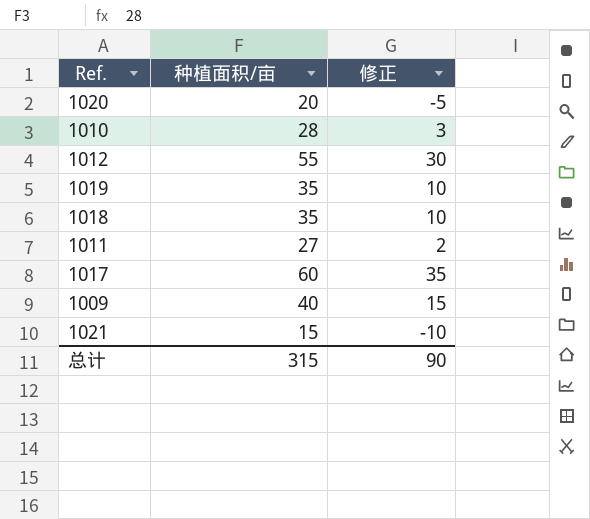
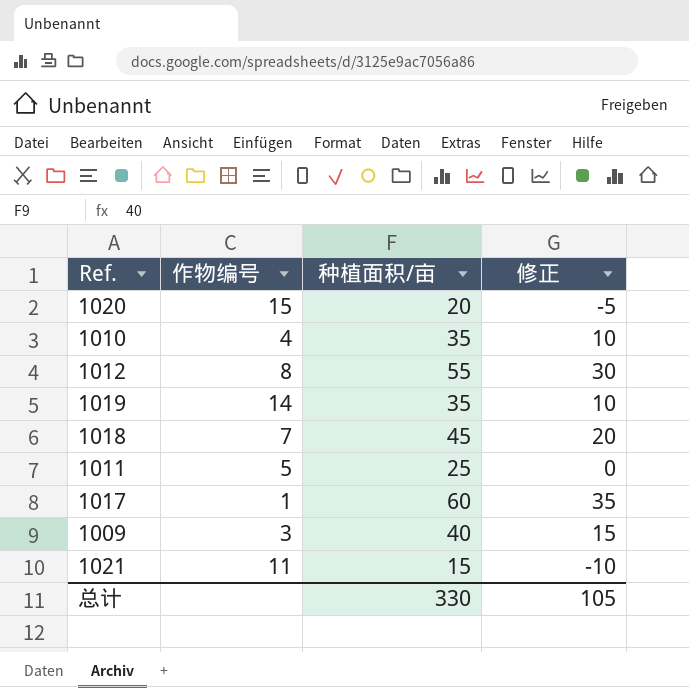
column 作物编号 | position: none -> 2
1010 | 种植面积/亩: 28 -> 35
1010 | 修正: 3 -> 10
1018 | 种植面积/亩: 35 -> 45
1018 | 修正: 10 -> 20
1011 | 种植面积/亩: 27 -> 25
1011 | 修正: 2 -> 0
总计 | 种植面积/亩: 315 -> 330
总计 | 修正: 90 -> 105

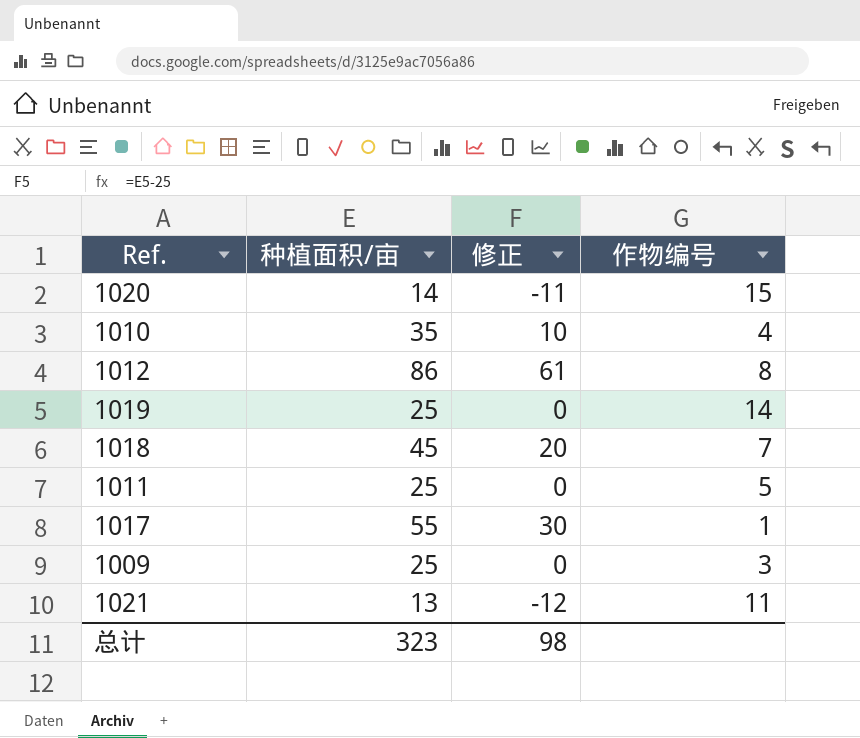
column 作物编号 | position: 2 -> 4
1020 | 种植面积/亩: 20 -> 14
1020 | 修正: -5 -> -11
1012 | 种植面积/亩: 55 -> 86
1012 | 修正: 30 -> 61
1019 | 种植面积/亩: 35 -> 25
1019 | 修正: 10 -> 0
1017 | 种植面积/亩: 60 -> 55
1017 | 修正: 35 -> 30
1009 | 种植面积/亩: 40 -> 25
1009 | 修正: 15 -> 0
1021 | 种植面积/亩: 15 -> 13
1021 | 修正: -10 -> -12
总计 | 种植面积/亩: 330 -> 323
总计 | 修正: 105 -> 98

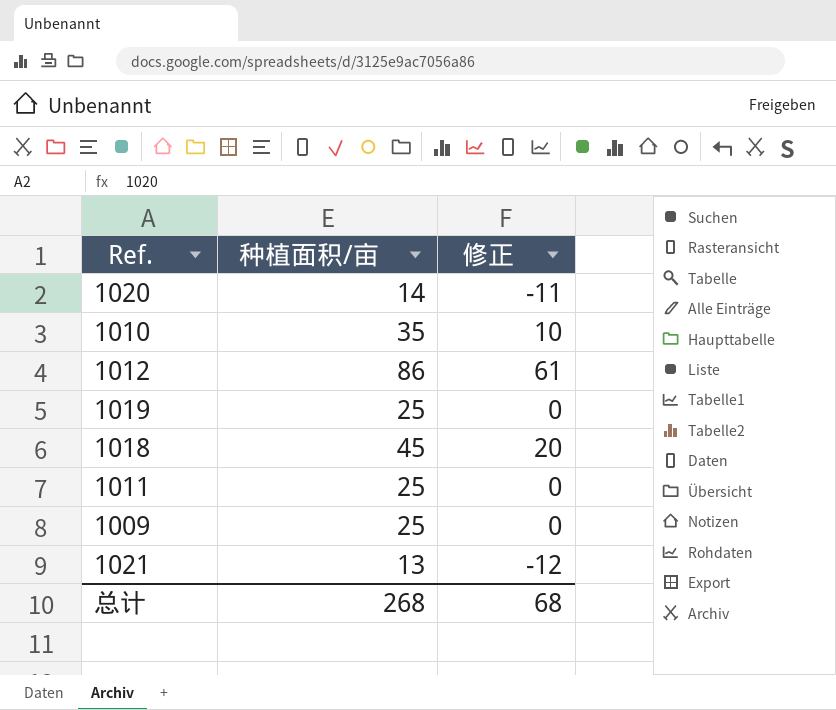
column 作物编号 | position: 4 -> none
row 1017: 55 | 30 | 1 -> none
总计 | 种植面积/亩: 323 -> 268
总计 | 修正: 98 -> 68

